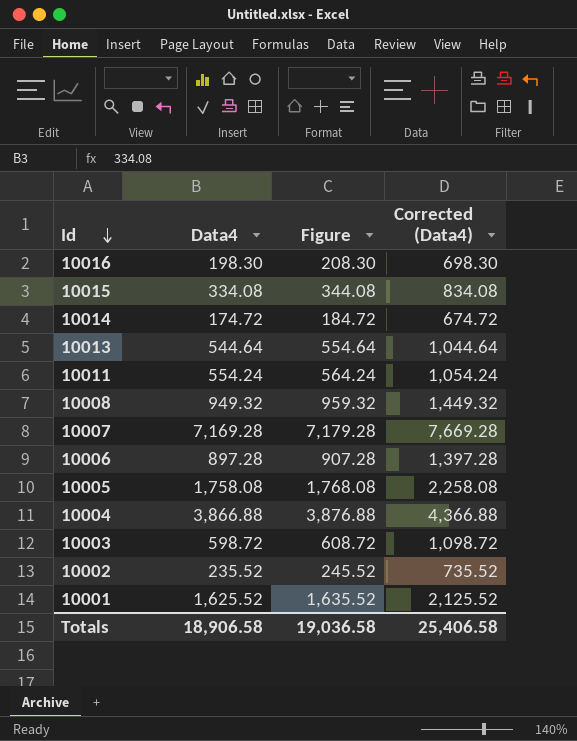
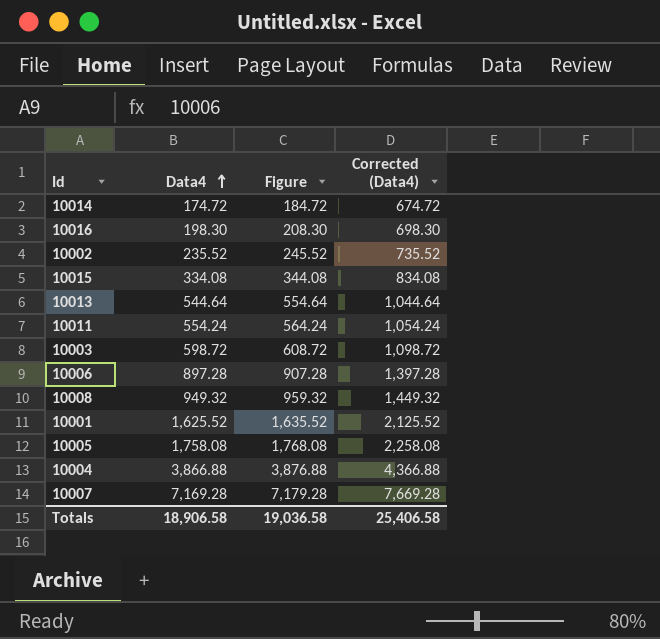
row order: Id descending -> Data4 ascending

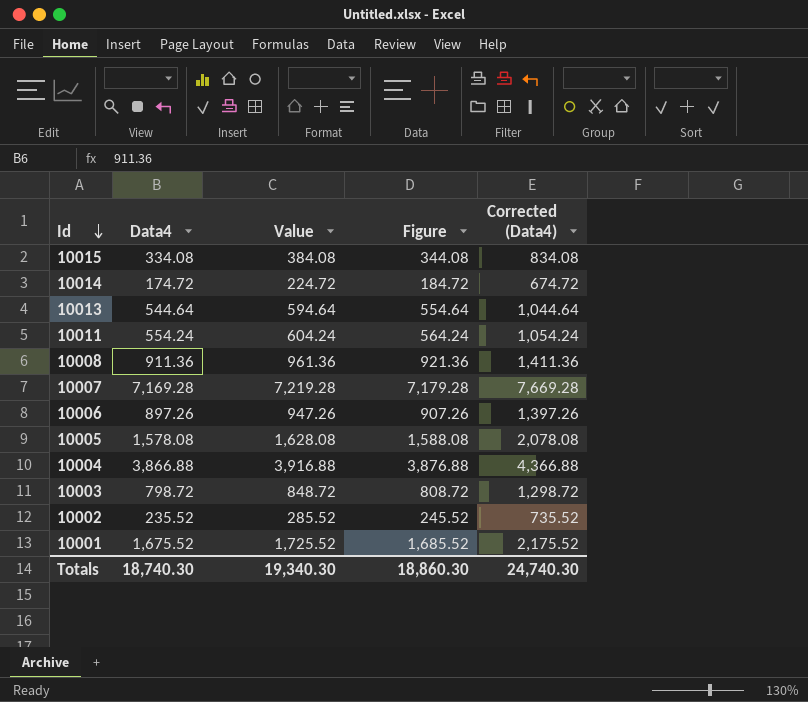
row order: Data4 ascending -> Id descending
column Value | formula: none -> [Data4] + 50
row 10016: 198.30 | 208.30 | 698.30 -> none
10008 | Data4: 949.32 -> 911.36
10008 | Figure: 959.32 -> 921.36
10008 | Corrected (Data4): 1,449.32 -> 1,411.36
10006 | Data4: 897.28 -> 897.26
10006 | Figure: 907.28 -> 907.26
10006 | Corrected (Data4): 1,397.28 -> 1,397.26
10005 | Data4: 1,758.08 -> 1,578.08
10005 | Figure: 1,768.08 -> 1,588.08
10005 | Corrected (Data4): 2,258.08 -> 2,078.08
10003 | Data4: 598.72 -> 798.72
10003 | Figure: 608.72 -> 808.72
10003 | Corrected (Data4): 1,098.72 -> 1,298.72
10001 | Data4: 1,625.52 -> 1,675.52
10001 | Figure: 1,635.52 -> 1,685.52
10001 | Corrected (Data4): 2,125.52 -> 2,175.52
Totals | Data4: 18,906.58 -> 18,740.30
Totals | Figure: 19,036.58 -> 18,860.30
Totals | Corrected (Data4): 25,406.58 -> 24,740.30

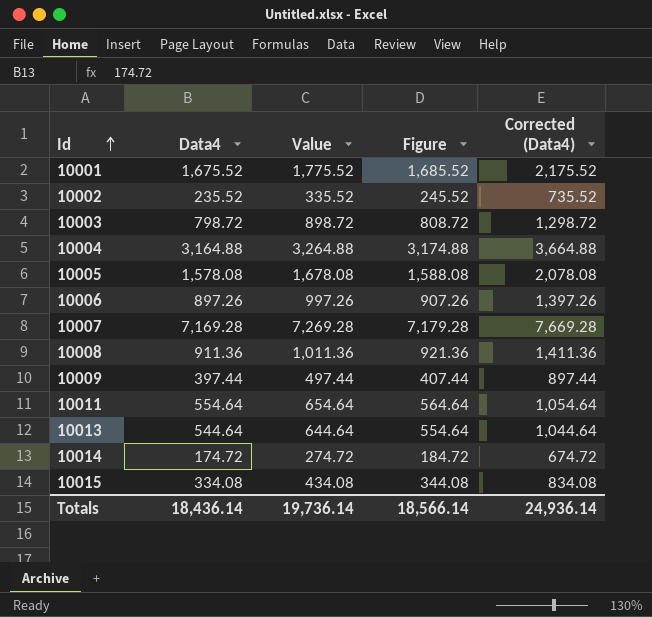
row order: Id descending -> Id ascending
column Value | formula: [Data4] + 50 -> [Data4] + 100
10004 | Data4: 3,866.88 -> 3,164.88
10004 | Figure: 3,876.88 -> 3,174.88
10004 | Corrected (Data4): 4,366.88 -> 3,664.88
row 10009: none -> 397.44 | 497.44 | 407.44 | 897.44
10011 | Data4: 554.24 -> 554.64
10011 | Figure: 564.24 -> 564.64
10011 | Corrected (Data4): 1,054.24 -> 1,054.64
Totals | Data4: 18,740.30 -> 18,436.14
Totals | Value: 19,340.30 -> 19,736.14
Totals | Figure: 18,860.30 -> 18,566.14
Totals | Corrected (Data4): 24,740.30 -> 24,936.14

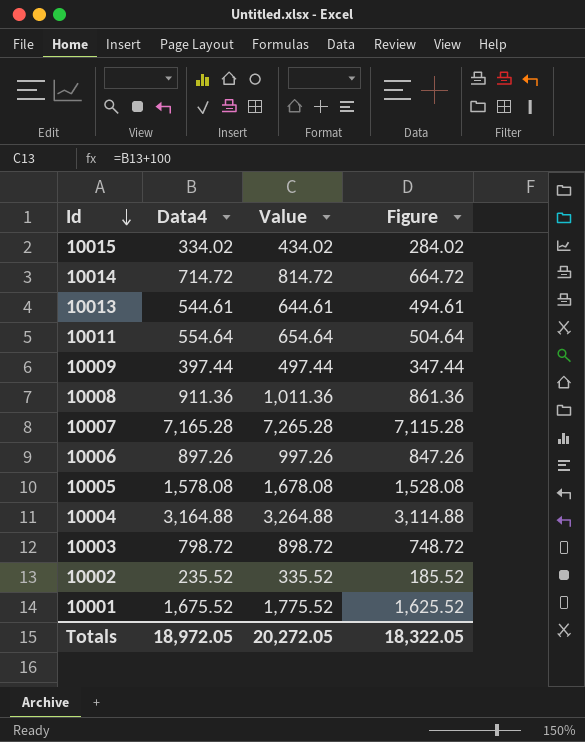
row order: Id ascending -> Id descending
column Corrected (Data4) | formula: [Data4] + 500 -> none
column Figure | formula: [Data4] + 10 -> [Data4] - 50
10015 | Data4: 334.08 -> 334.02
10015 | Value: 434.08 -> 434.02
10014 | Data4: 174.72 -> 714.72
10014 | Value: 274.72 -> 814.72
10013 | Data4: 544.64 -> 544.61
10013 | Value: 644.64 -> 644.61
10007 | Data4: 7,169.28 -> 7,165.28
10007 | Value: 7,269.28 -> 7,265.28
Totals | Data4: 18,436.14 -> 18,972.05
Totals | Value: 19,736.14 -> 20,272.05
Totals | Figure: 18,566.14 -> 18,322.05

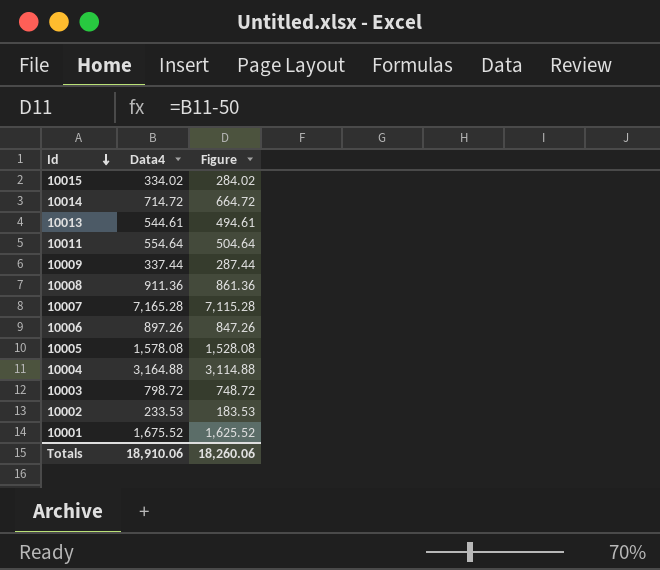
column Value | formula: [Data4] + 100 -> none
10009 | Data4: 397.44 -> 337.44
10009 | Figure: 347.44 -> 287.44
10002 | Data4: 235.52 -> 233.53
10002 | Figure: 185.52 -> 183.53
Totals | Data4: 18,972.05 -> 18,910.06
Totals | Figure: 18,322.05 -> 18,260.06

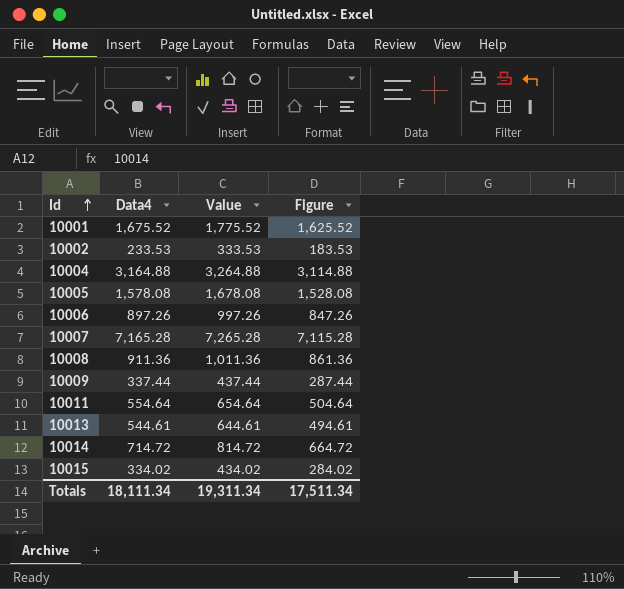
row order: Id descending -> Id ascending
column Value | formula: none -> [Data4] + 100
row 10003: 798.72 | 748.72 -> none
Totals | Data4: 18,910.06 -> 18,111.34
Totals | Figure: 18,260.06 -> 17,511.34

